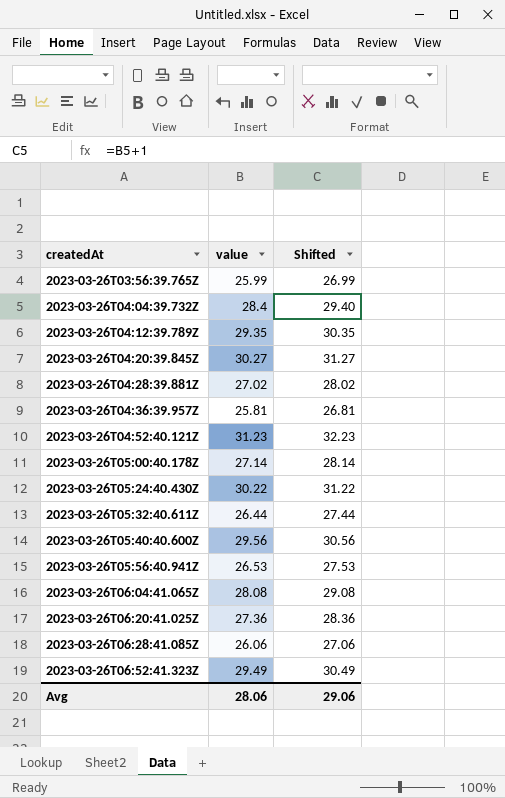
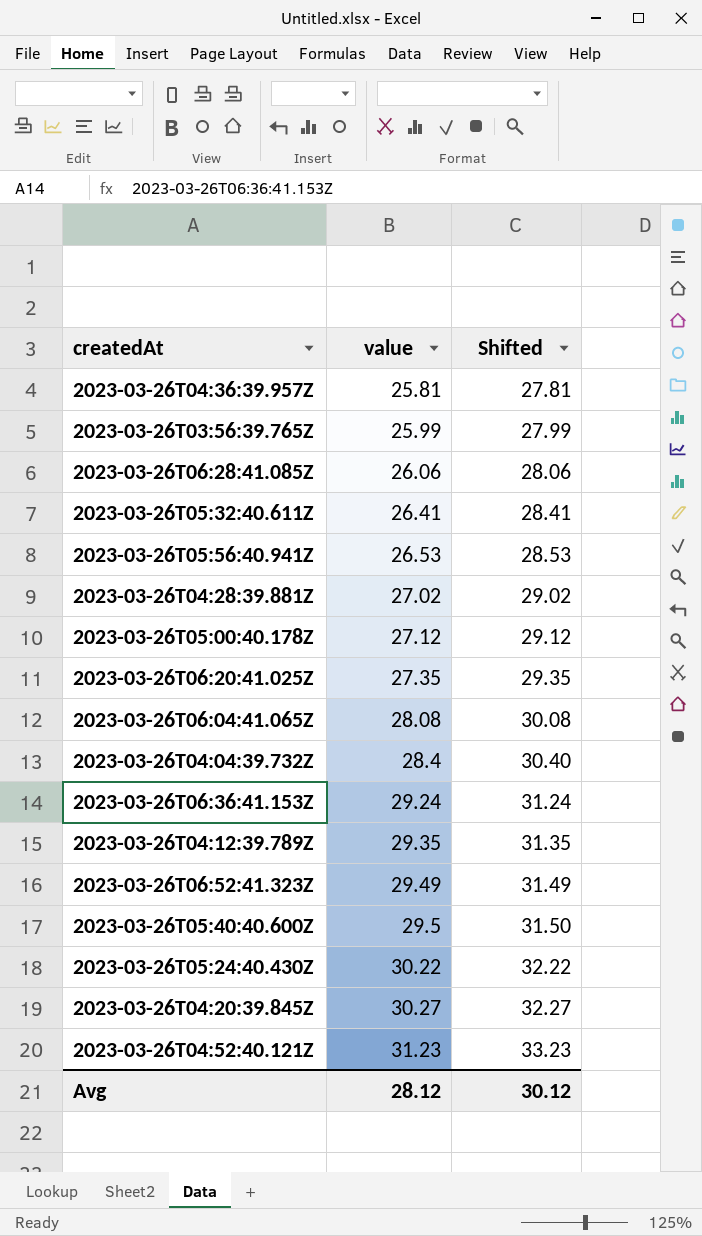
row order: createdAt ascending -> value ascending
column Shifted | formula: [value] + 1 -> [value] + 2
2023-03-26T05:32:40.611Z | value: 26.44 -> 26.41
2023-03-26T05:00:40.178Z | value: 27.14 -> 27.12
2023-03-26T06:20:41.025Z | value: 27.36 -> 27.35
row 2023-03-26T06:36:41.153Z: none -> 29.24 | 31.24
2023-03-26T05:40:40.600Z | value: 29.56 -> 29.5
Avg | value: 28.06 -> 28.12
Avg | Shifted: 29.06 -> 30.12

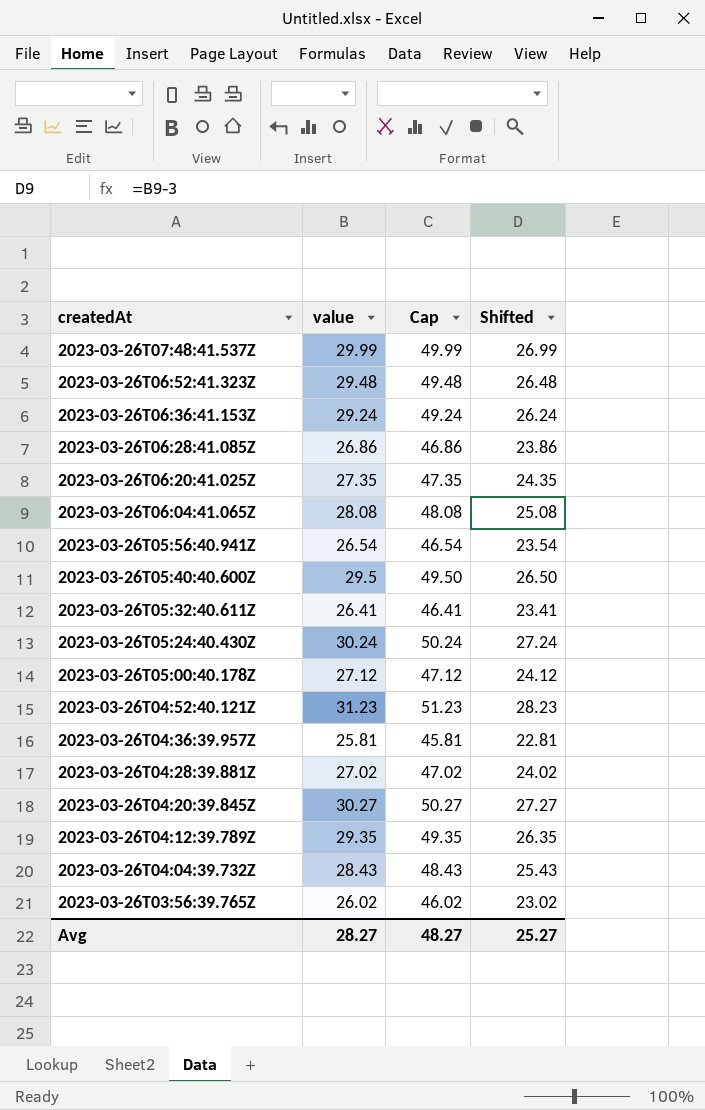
row order: value ascending -> createdAt descending
column Cap | formula: none -> [value] + 20
column Shifted | formula: [value] + 2 -> [value] - 3
row 2023-03-26T07:48:41.537Z: none -> 29.99 | 49.99 | 26.99
2023-03-26T06:52:41.323Z | value: 29.49 -> 29.48
2023-03-26T06:28:41.085Z | value: 26.06 -> 26.86
2023-03-26T05:56:40.941Z | value: 26.53 -> 26.54
2023-03-26T05:24:40.430Z | value: 30.22 -> 30.24
2023-03-26T04:04:39.732Z | value: 28.4 -> 28.43
2023-03-26T03:56:39.765Z | value: 25.99 -> 26.02
Avg | value: 28.12 -> 28.27
Avg | Shifted: 30.12 -> 25.27

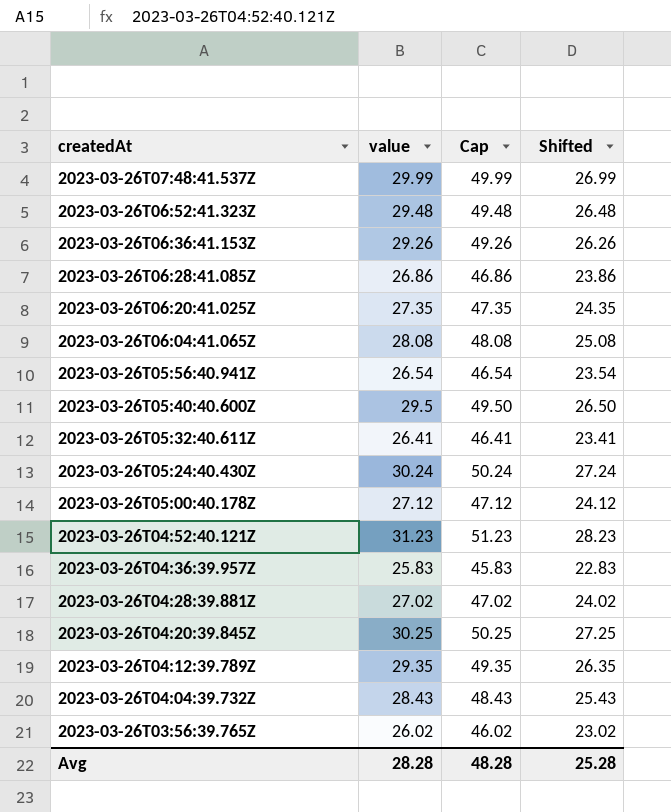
2023-03-26T06:36:41.153Z | value: 29.24 -> 29.26
2023-03-26T06:36:41.153Z | Cap: 49.24 -> 49.26
2023-03-26T06:36:41.153Z | Shifted: 26.24 -> 26.26
2023-03-26T04:36:39.957Z | value: 25.81 -> 25.83
2023-03-26T04:36:39.957Z | Cap: 45.81 -> 45.83
2023-03-26T04:36:39.957Z | Shifted: 22.81 -> 22.83
2023-03-26T04:20:39.845Z | value: 30.27 -> 30.25
2023-03-26T04:20:39.845Z | Cap: 50.27 -> 50.25
2023-03-26T04:20:39.845Z | Shifted: 27.27 -> 27.25
Avg | value: 28.27 -> 28.28
Avg | Cap: 48.27 -> 48.28
Avg | Shifted: 25.27 -> 25.28

